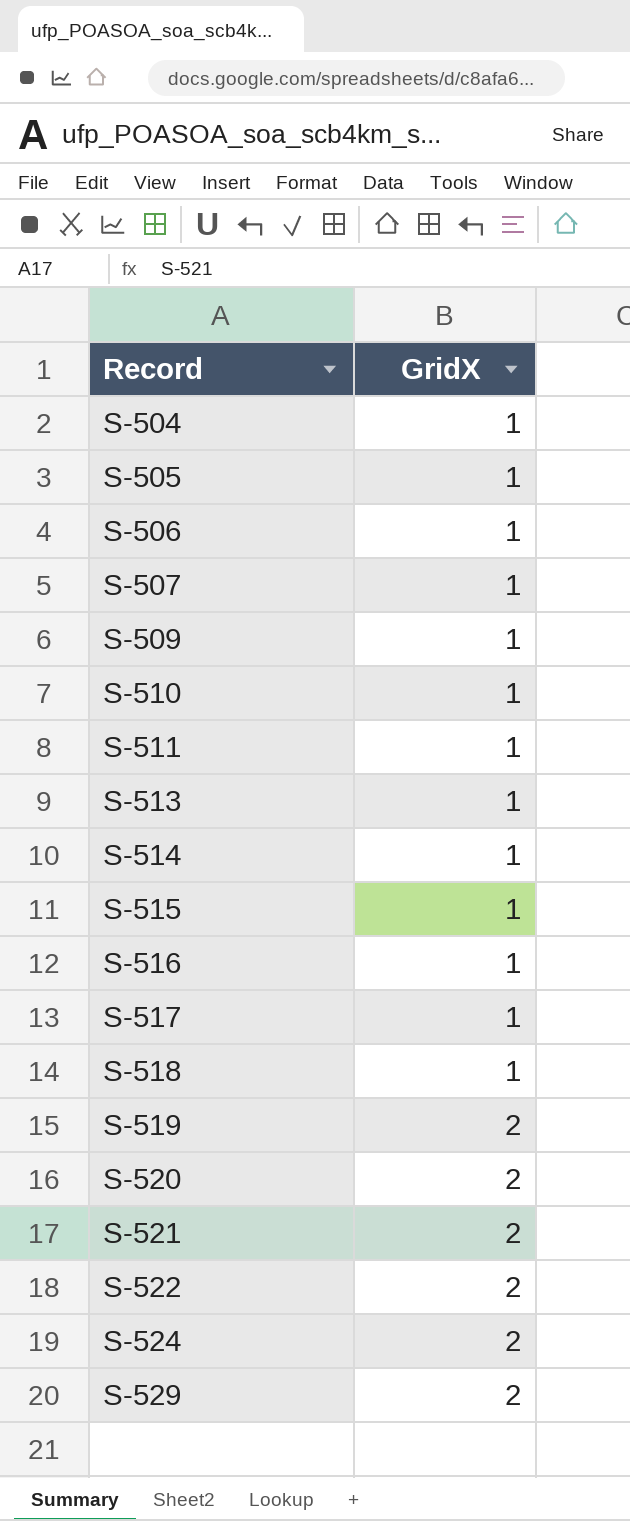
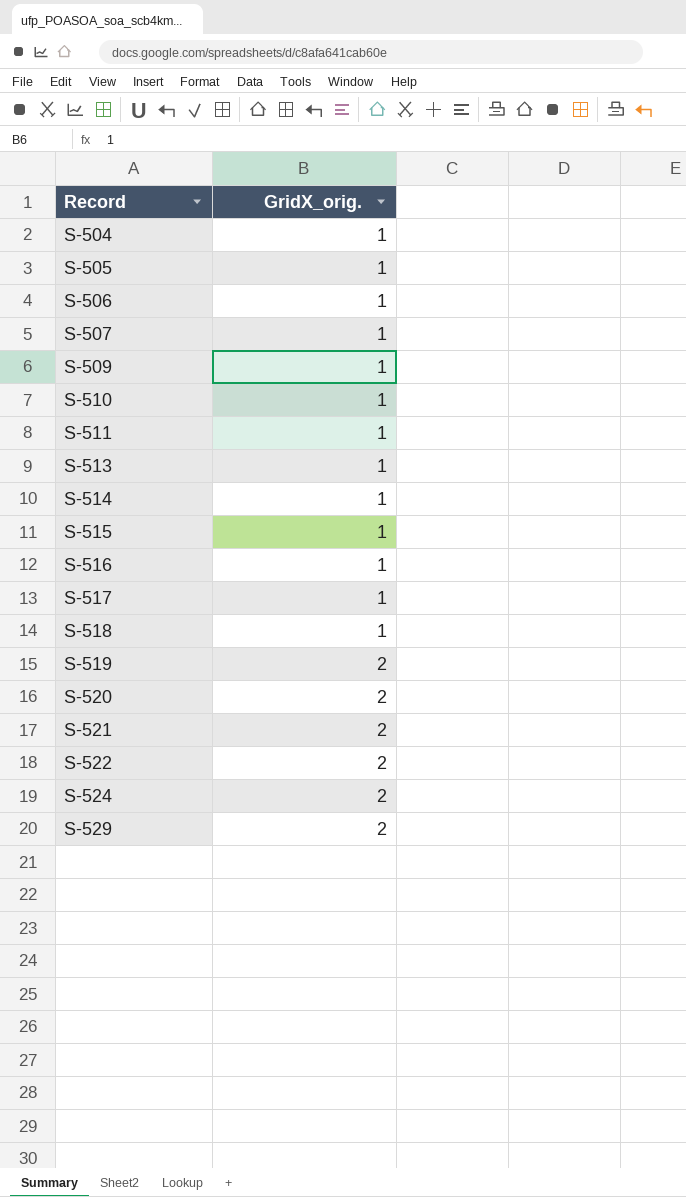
column name: GridX -> GridX_orig.

